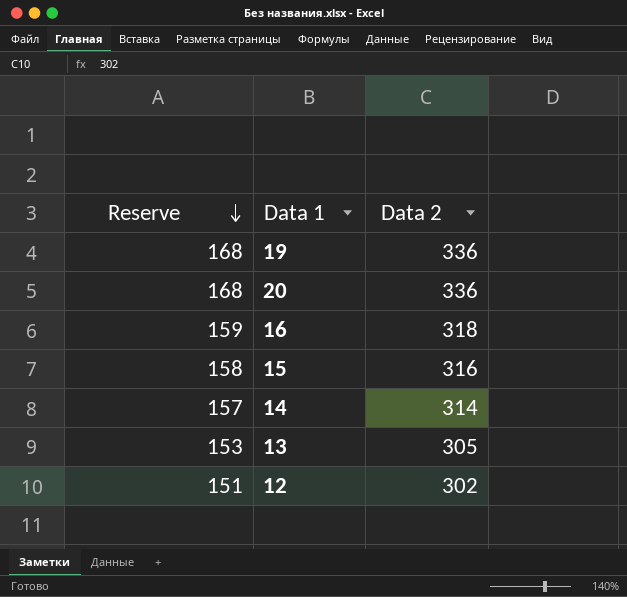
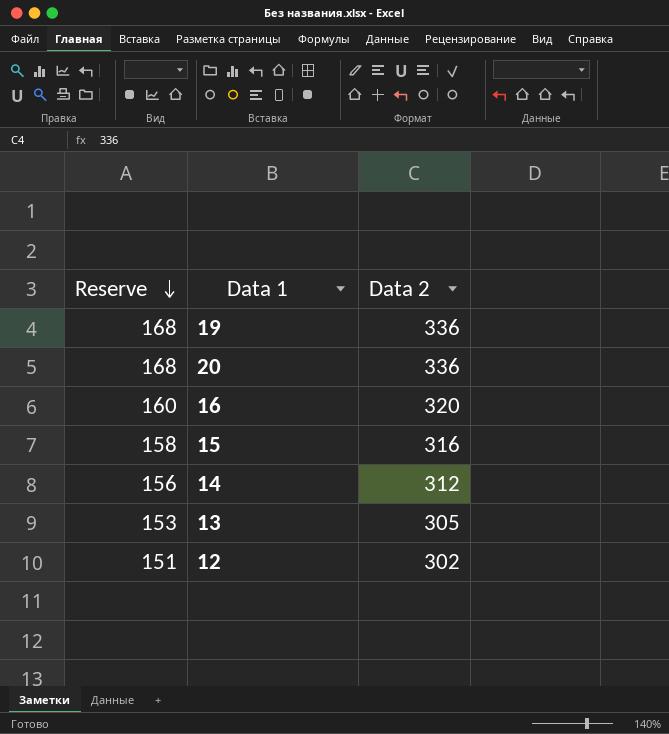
16 | Reserve: 159 -> 160
16 | Data 2: 318 -> 320
14 | Reserve: 157 -> 156
14 | Data 2: 314 -> 312

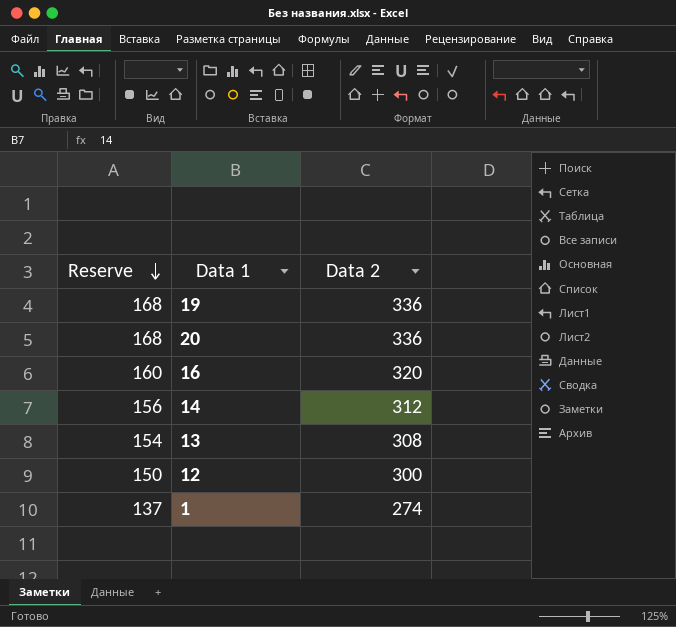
row 15: 158 | 316 -> none
13 | Reserve: 153 -> 154
13 | Data 2: 305 -> 308
12 | Reserve: 151 -> 150
12 | Data 2: 302 -> 300
row 1: none -> 137 | 274

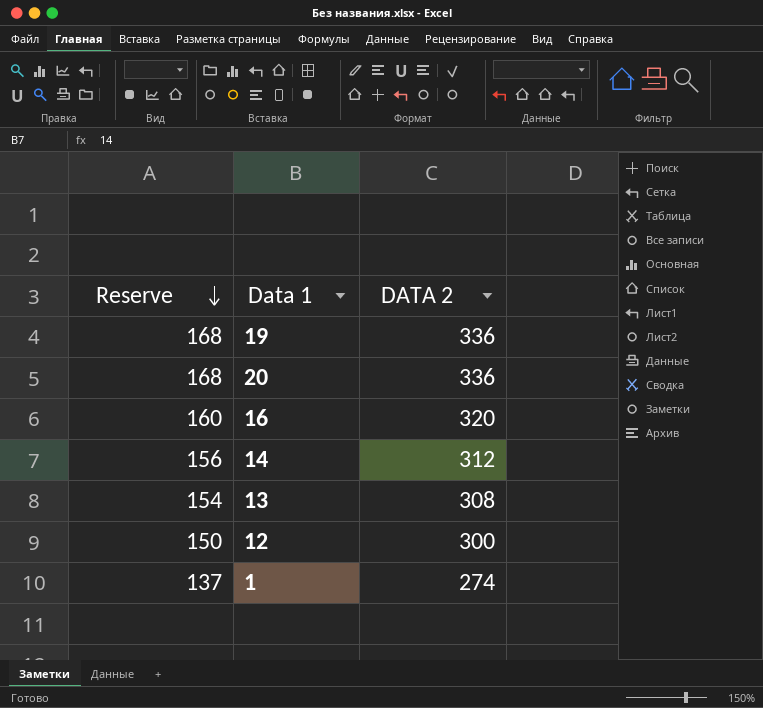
column name: Data 2 -> DATA 2

